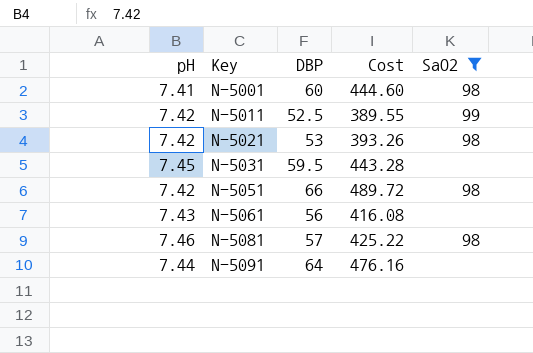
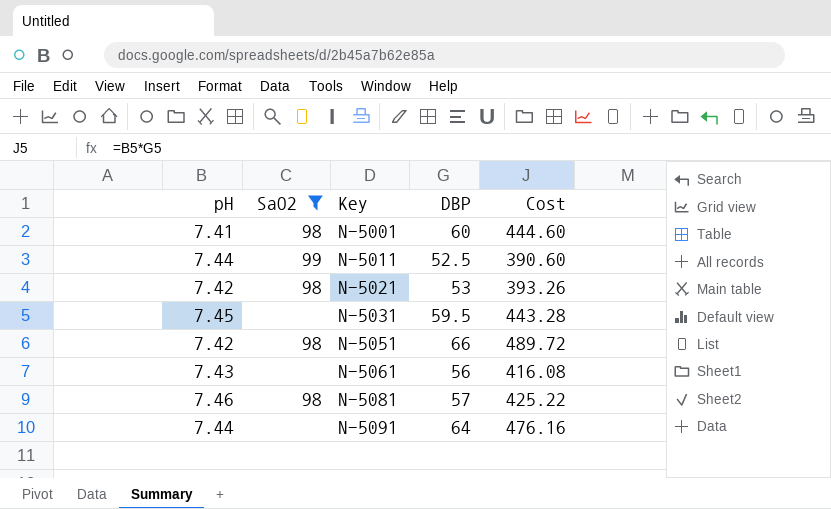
column SaO2 | position: 5 -> 2
N-5011 | pH: 7.42 -> 7.44
N-5011 | Cost: 389.55 -> 390.60

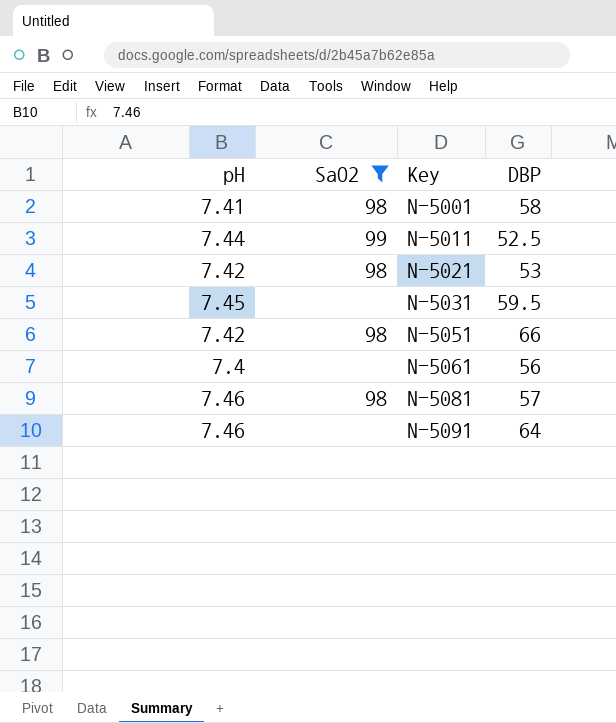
column Cost | formula: [pH] * [DBP] -> none
N-5001 | DBP: 60 -> 58
N-5061 | pH: 7.43 -> 7.4
N-5091 | pH: 7.44 -> 7.46

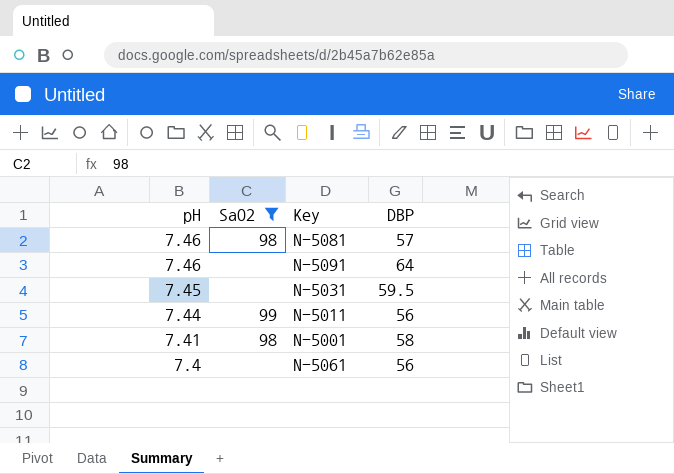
row order: Key ascending -> pH descending
row N-5021: 7.42 | 98 | 53 -> none
row N-5051: 7.42 | 98 | 66 -> none
N-5011 | DBP: 52.5 -> 56

